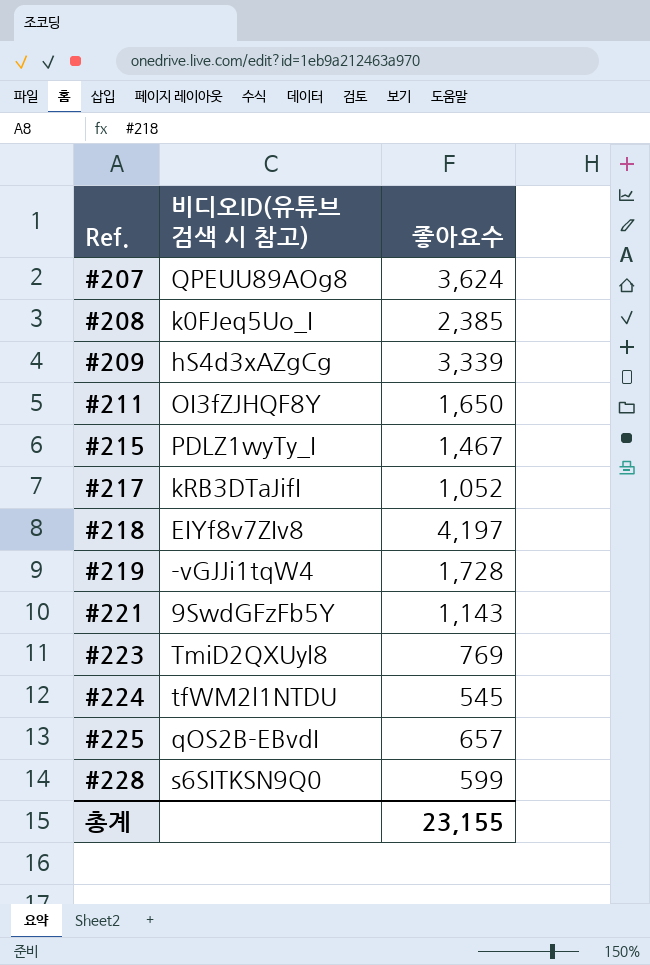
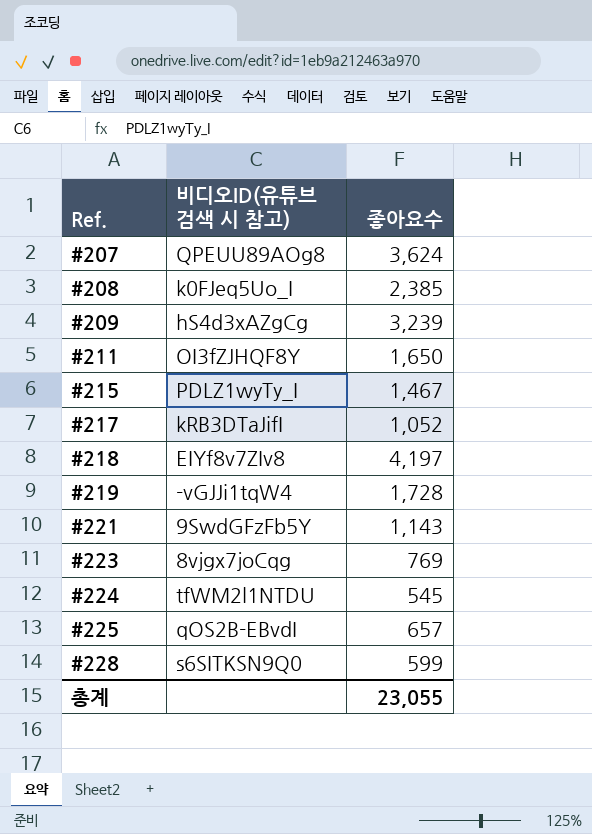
#209 | 좋아요수: 3,339 -> 3,239
#223 | 비디오ID(유튜브 검색 시 참고): TmiD2QXUyl8 -> 8vjgx7joCqg
총계 | 좋아요수: 23,155 -> 23,055

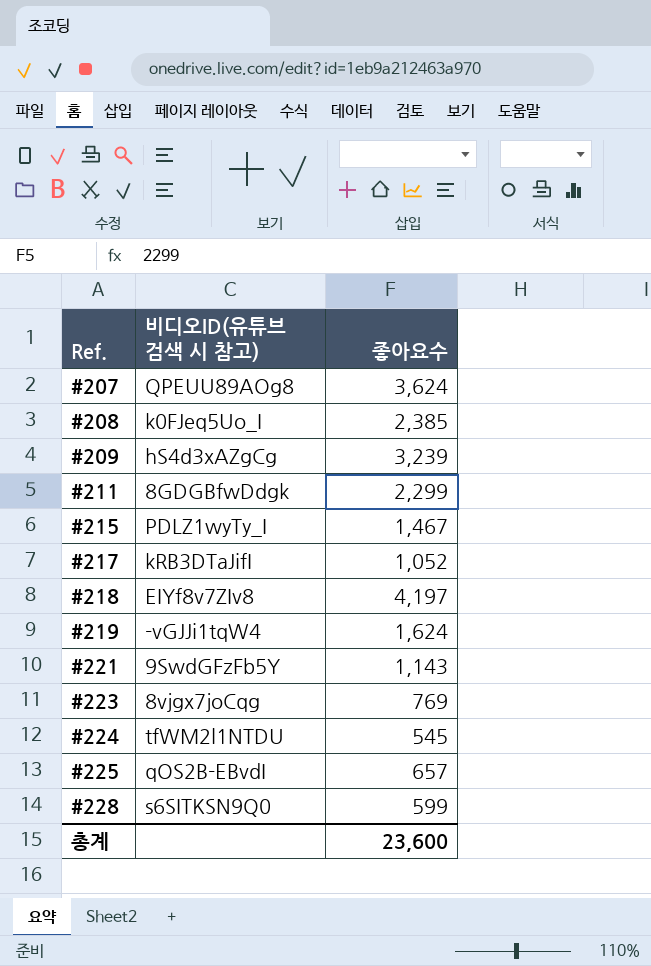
#211 | 비디오ID(유튜브 검색 시 참고): OI3fZJHQF8Y -> 8GDGBfwDdgk
#211 | 좋아요수: 1,650 -> 2,299
#219 | 좋아요수: 1,728 -> 1,624
총계 | 좋아요수: 23,055 -> 23,600

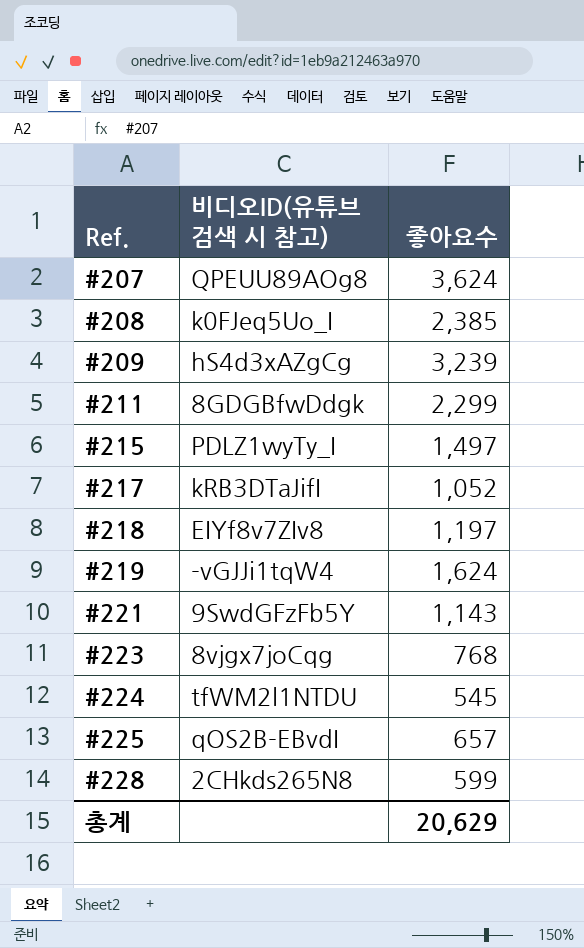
#215 | 좋아요수: 1,467 -> 1,497
#218 | 좋아요수: 4,197 -> 1,197
#223 | 좋아요수: 769 -> 768
#228 | 비디오ID(유튜브 검색 시 참고): s6SITKSN9Q0 -> 2CHkds265N8
총계 | 좋아요수: 23,600 -> 20,629

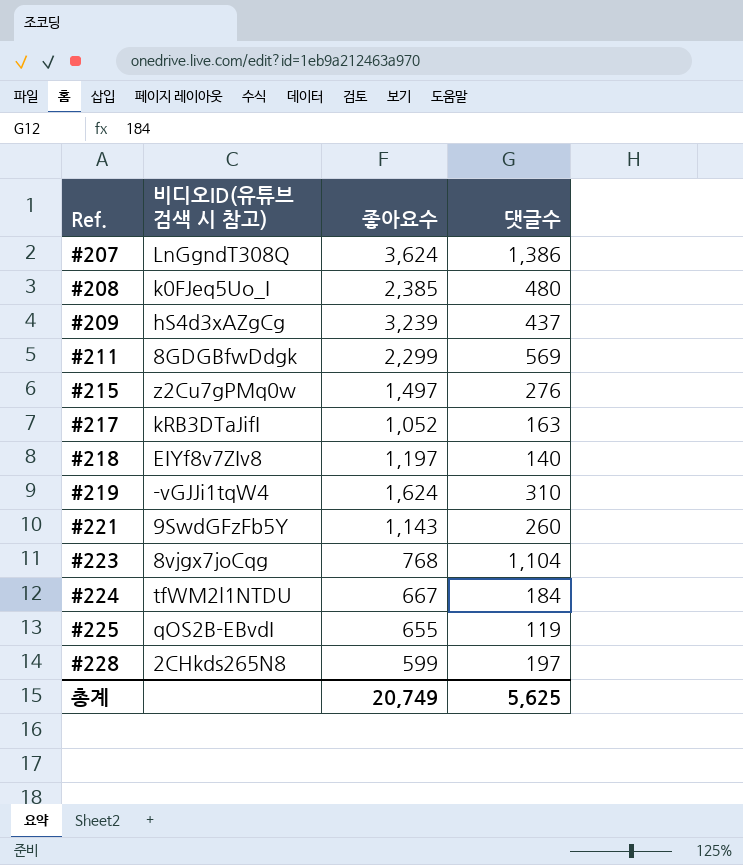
column 댓글수 | position: none -> 4
#207 | 비디오ID(유튜브 검색 시 참고): QPEUU89AOg8 -> LnGgndT308Q
#215 | 비디오ID(유튜브 검색 시 참고): PDLZ1wyTy_I -> z2Cu7gPMq0w
#224 | 좋아요수: 545 -> 667
#225 | 좋아요수: 657 -> 655
총계 | 좋아요수: 20,629 -> 20,749

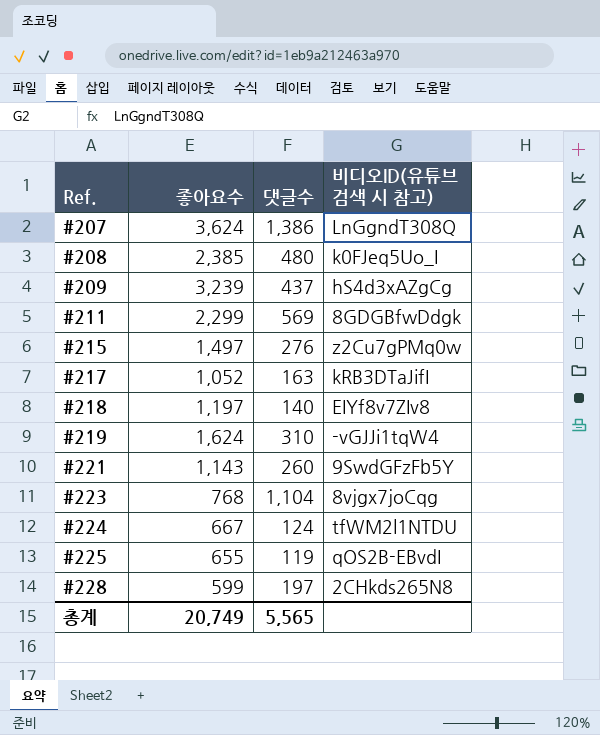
column 비디오ID(유튜브 검색 시 참고) | position: 2 -> 4
#224 | 댓글수: 184 -> 124
총계 | 댓글수: 5,625 -> 5,565

